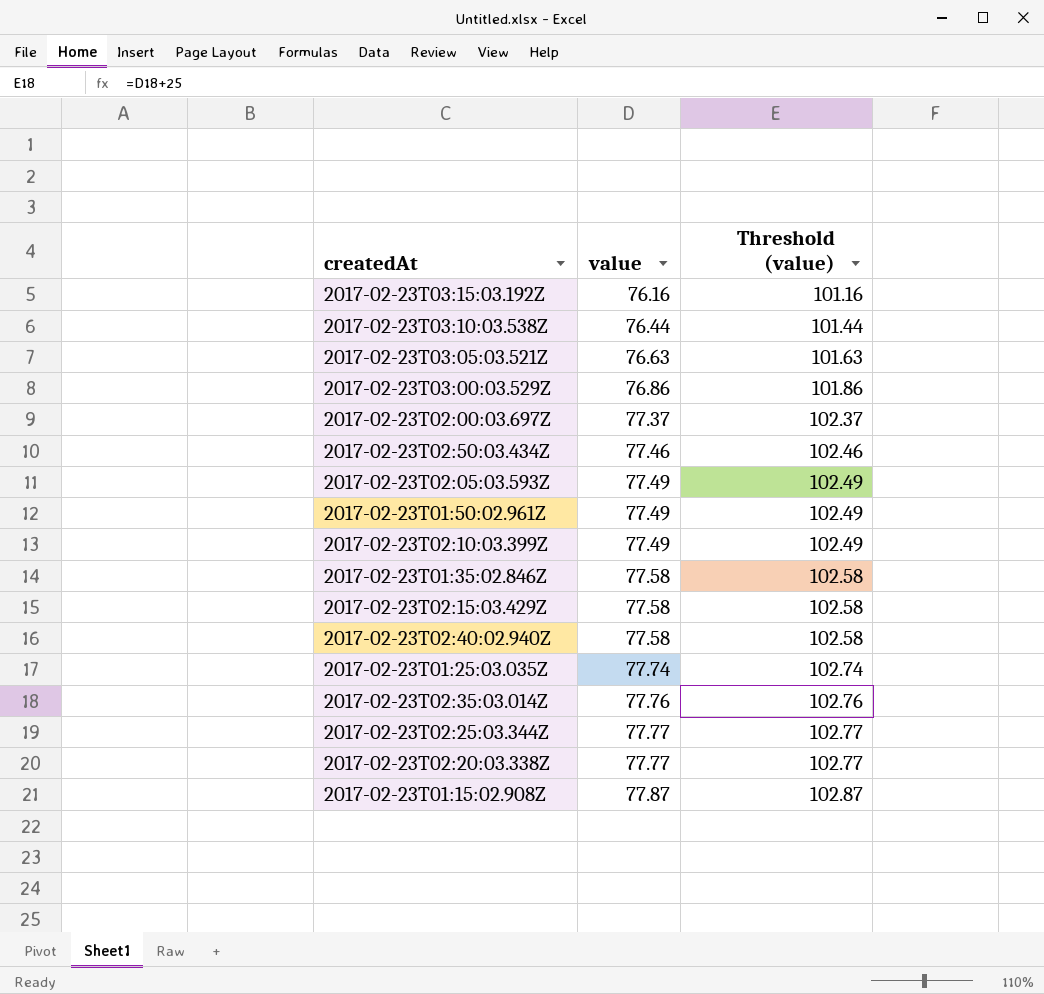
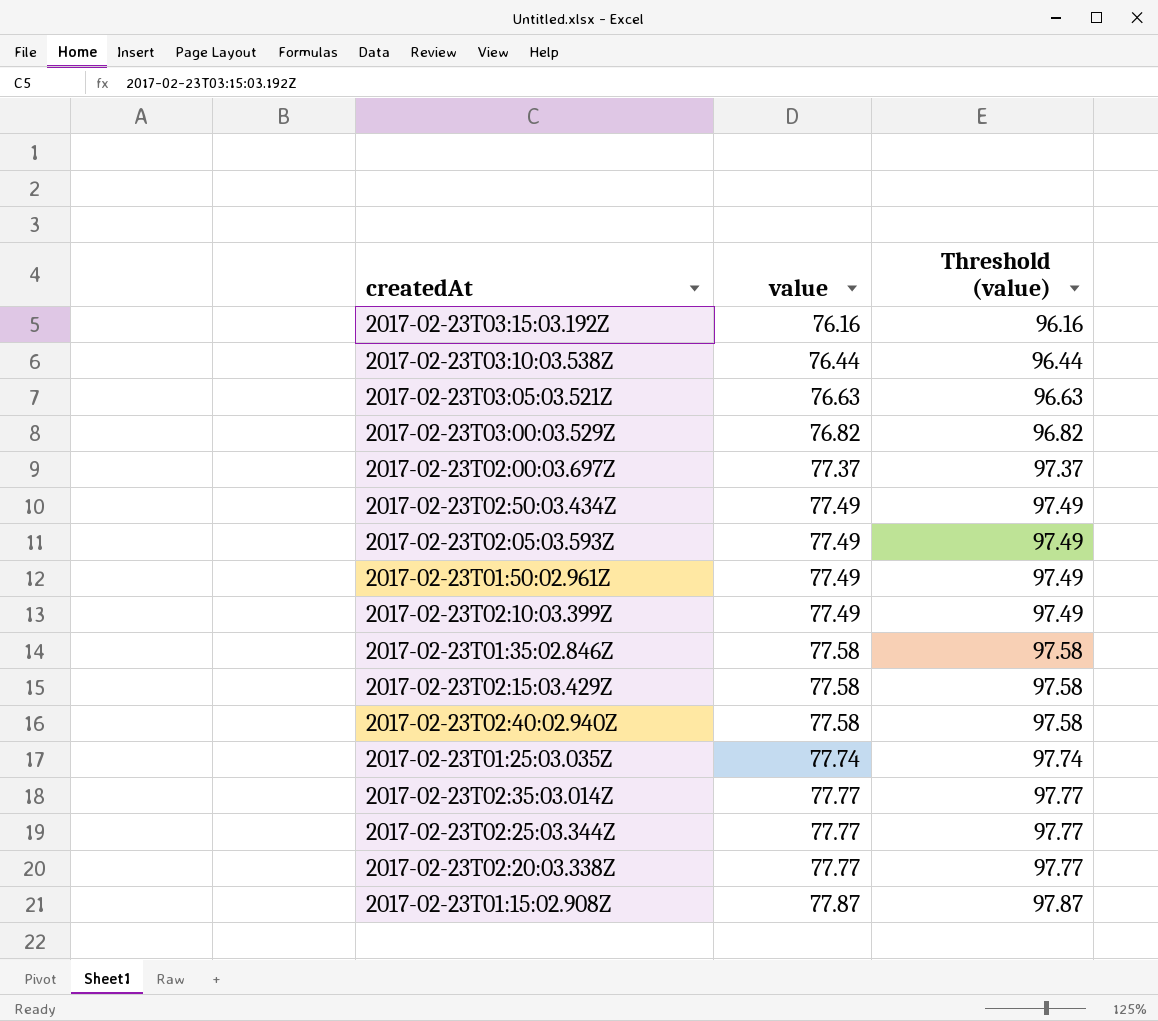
column Threshold (value) | formula: [value] + 25 -> [value] + 20
2017-02-23T03:00:03.529Z | value: 76.86 -> 76.82
2017-02-23T02:50:03.434Z | value: 77.46 -> 77.49
2017-02-23T02:35:03.014Z | value: 77.76 -> 77.77

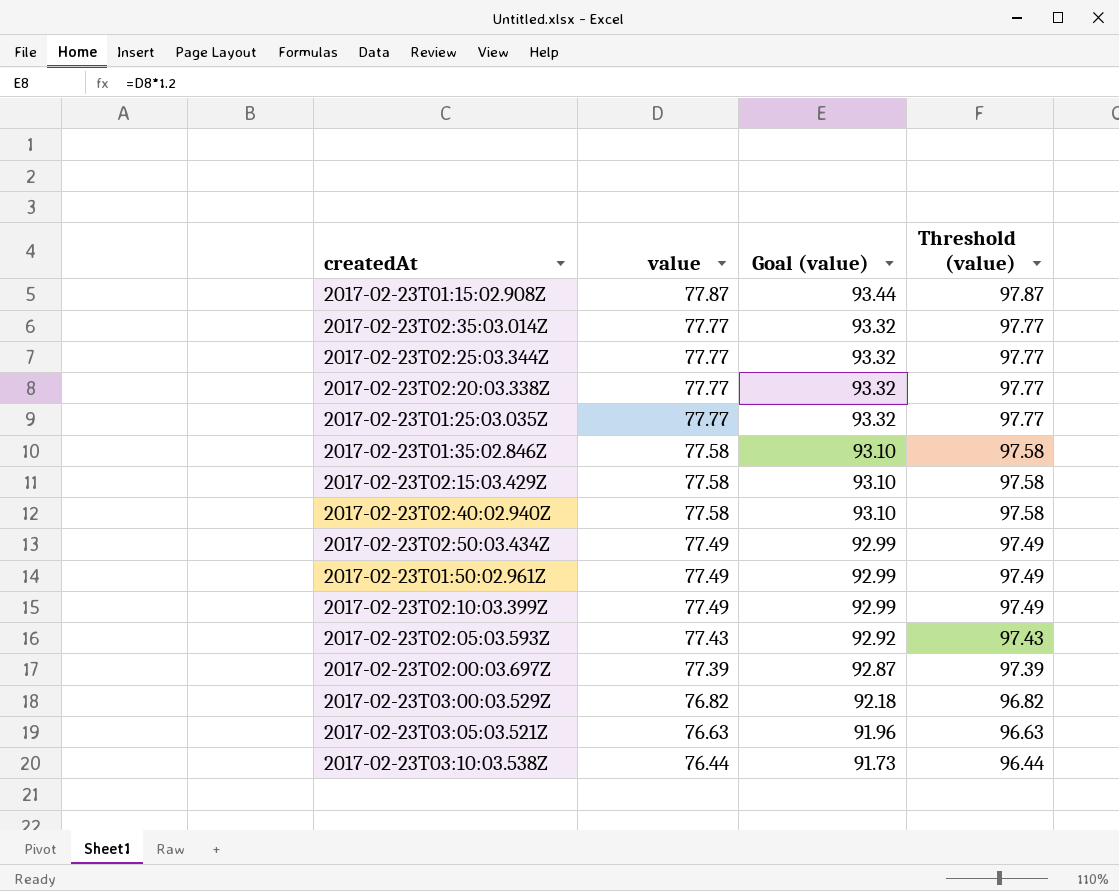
row order: value ascending -> value descending
column Goal (value) | formula: none -> [value] * 1.2
row 2017-02-23T03:15:03.192Z: 76.16 | 96.16 -> none
2017-02-23T01:25:03.035Z | value: 77.74 -> 77.77
2017-02-23T01:25:03.035Z | Threshold (value): 97.74 -> 97.77
2017-02-23T02:05:03.593Z | value: 77.49 -> 77.43
2017-02-23T02:05:03.593Z | Threshold (value): 97.49 -> 97.43
2017-02-23T02:00:03.697Z | value: 77.37 -> 77.39
2017-02-23T02:00:03.697Z | Threshold (value): 97.37 -> 97.39

